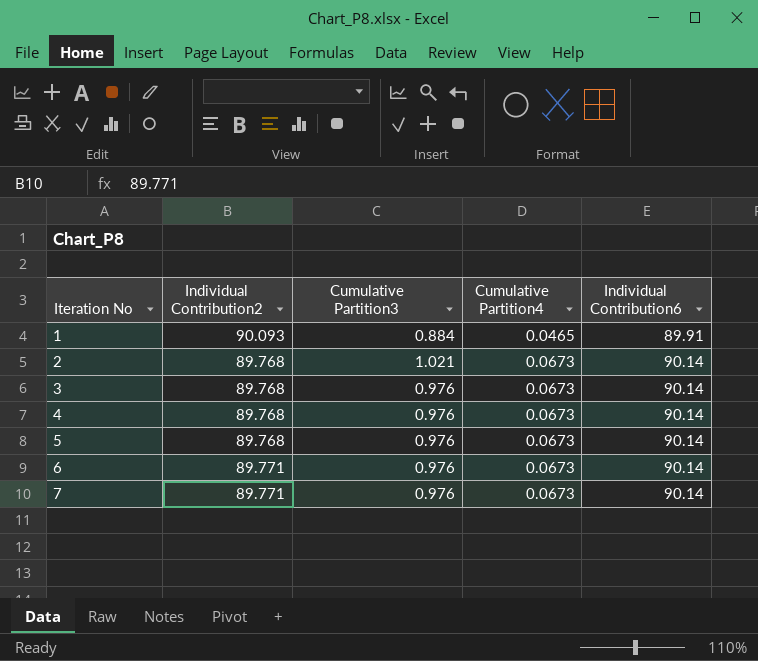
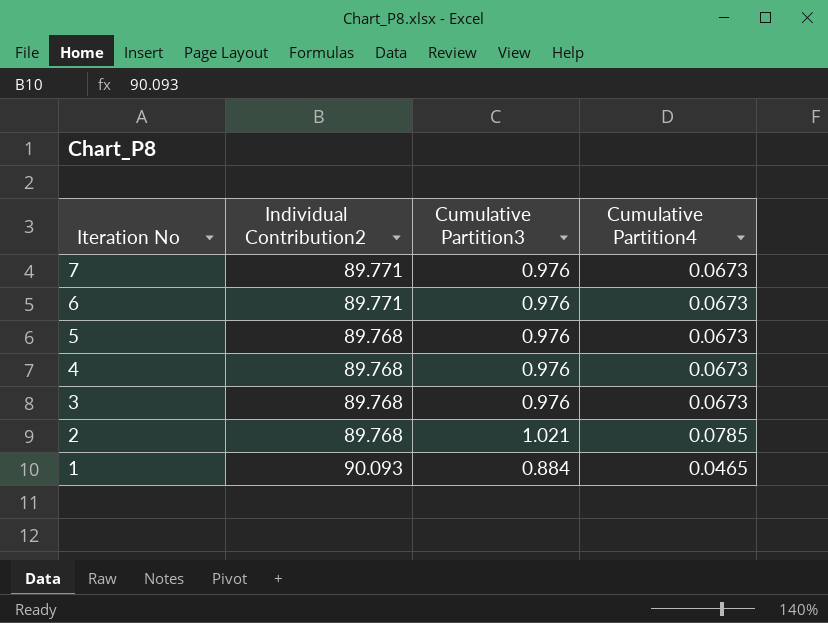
row order: Iteration No ascending -> Iteration No descending
column Individual Contribution6 | position: 5 -> none
2 | Cumulative Partition4: 0.0673 -> 0.0785

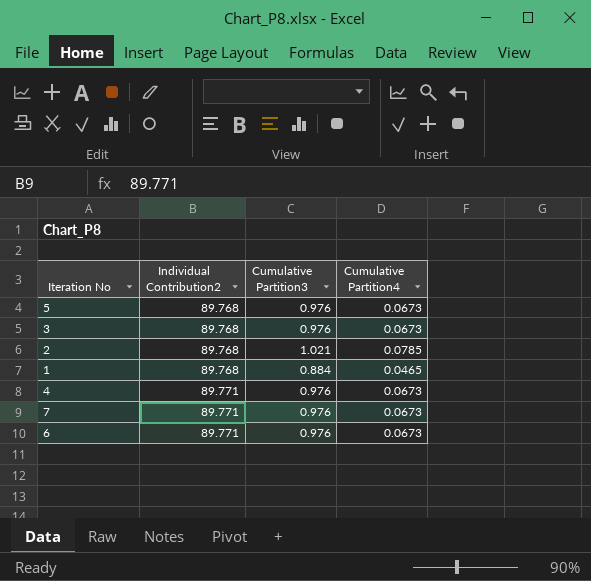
row order: Iteration No descending -> Individual Contribution2 ascending
1 | Individual Contribution2: 90.093 -> 89.768
4 | Individual Contribution2: 89.768 -> 89.771

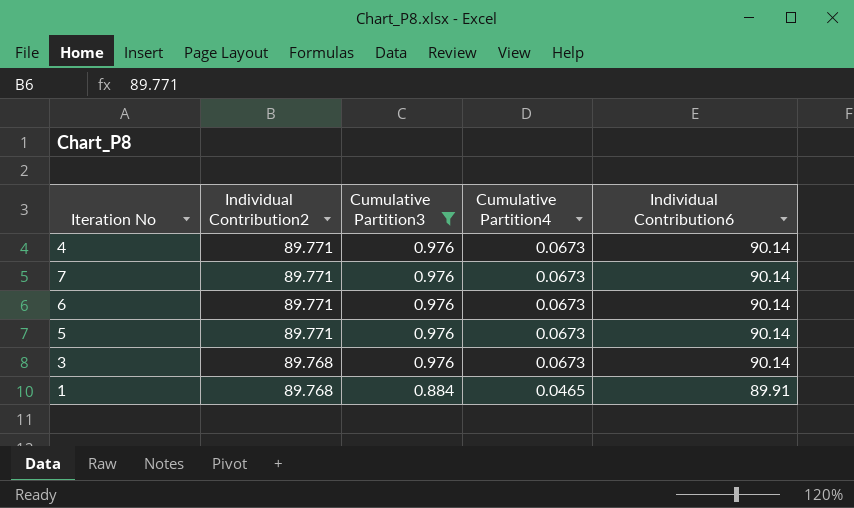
filter: none -> Cumulative Partition3 != 1.021
row order: Individual Contribution2 ascending -> Individual Contribution2 descending
column Individual Contribution6 | position: none -> 5
5 | Individual Contribution2: 89.768 -> 89.771

